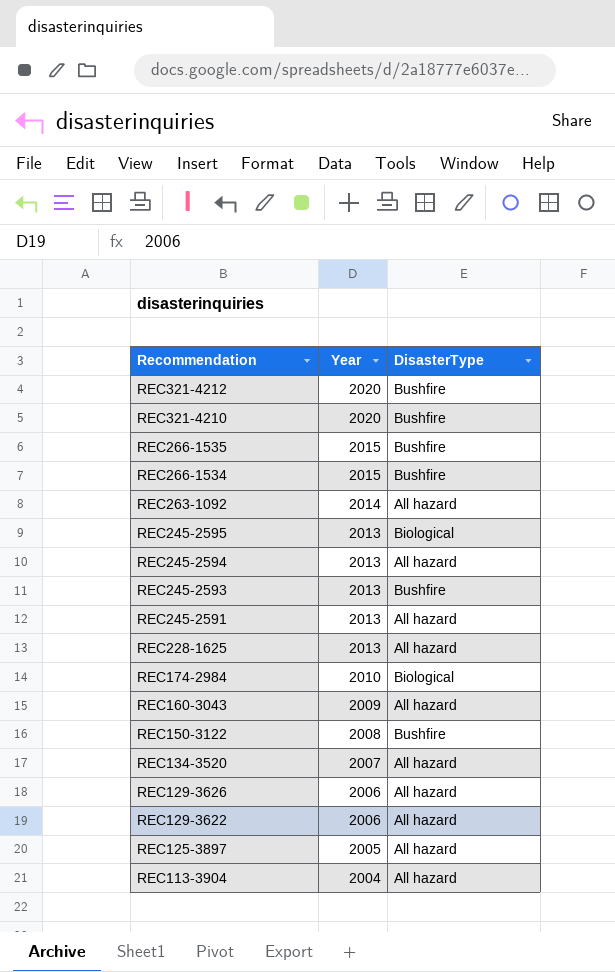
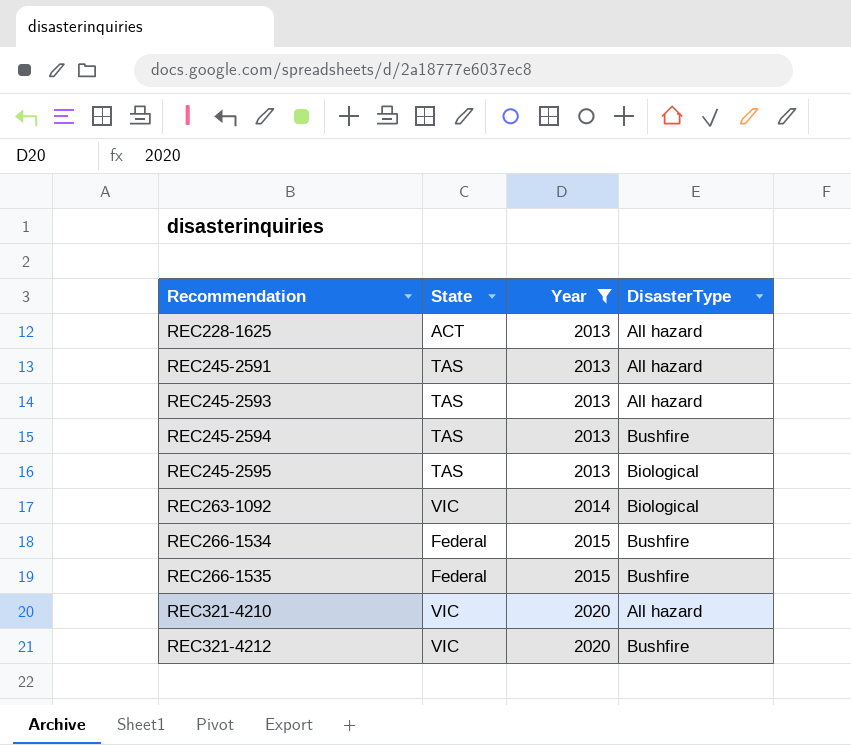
filter: none -> Year >= 2013
row order: Recommendation descending -> Recommendation ascending
column State | position: none -> 2
REC245-2593 | DisasterType: Bushfire -> All hazard
REC245-2594 | DisasterType: All hazard -> Bushfire
REC263-1092 | DisasterType: All hazard -> Biological
REC321-4210 | DisasterType: Bushfire -> All hazard

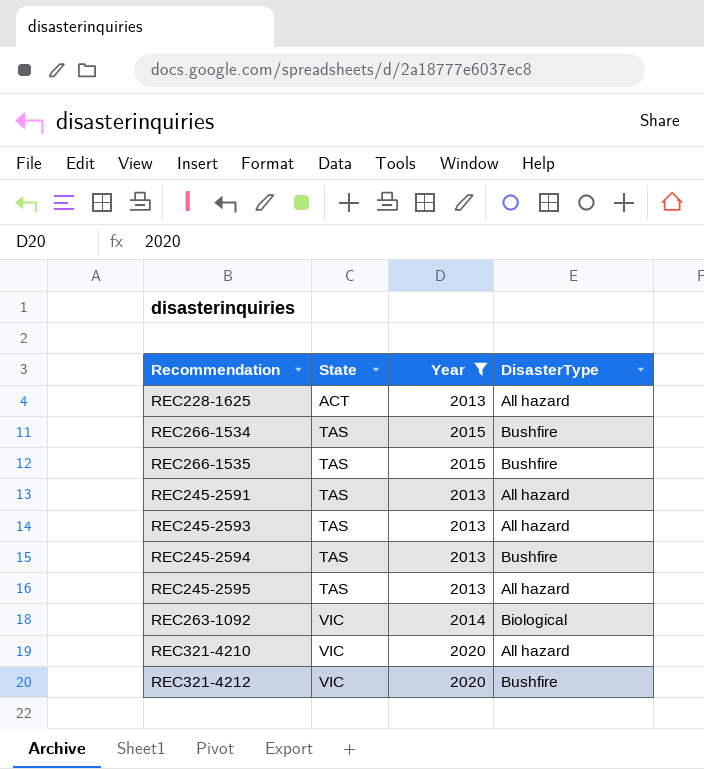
row order: Recommendation ascending -> State ascending
REC266-1534 | State: Federal -> TAS
REC266-1535 | State: Federal -> TAS
REC245-2595 | DisasterType: Biological -> All hazard

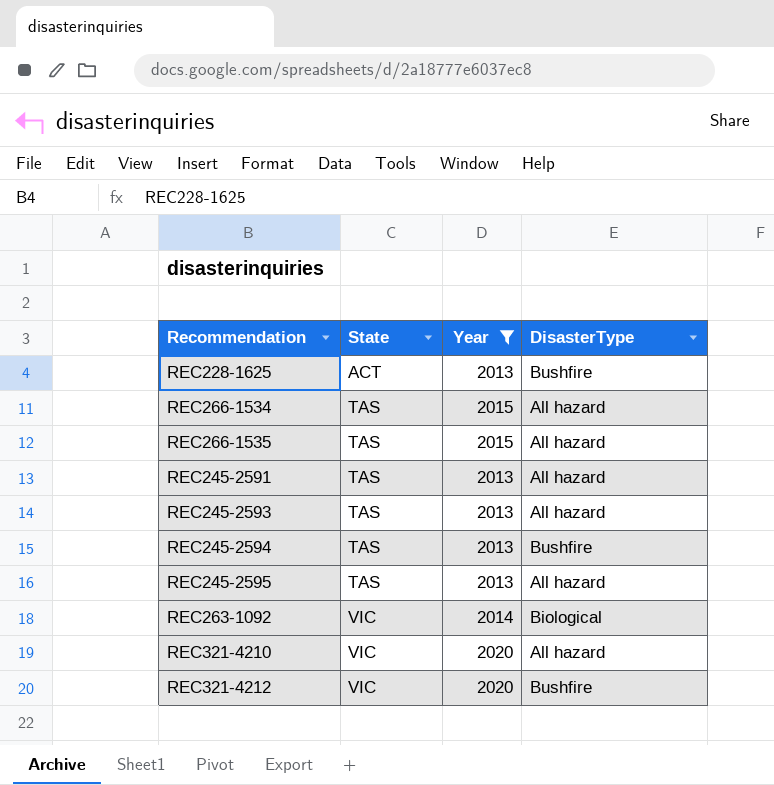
REC228-1625 | DisasterType: All hazard -> Bushfire
REC266-1534 | DisasterType: Bushfire -> All hazard
REC266-1535 | DisasterType: Bushfire -> All hazard

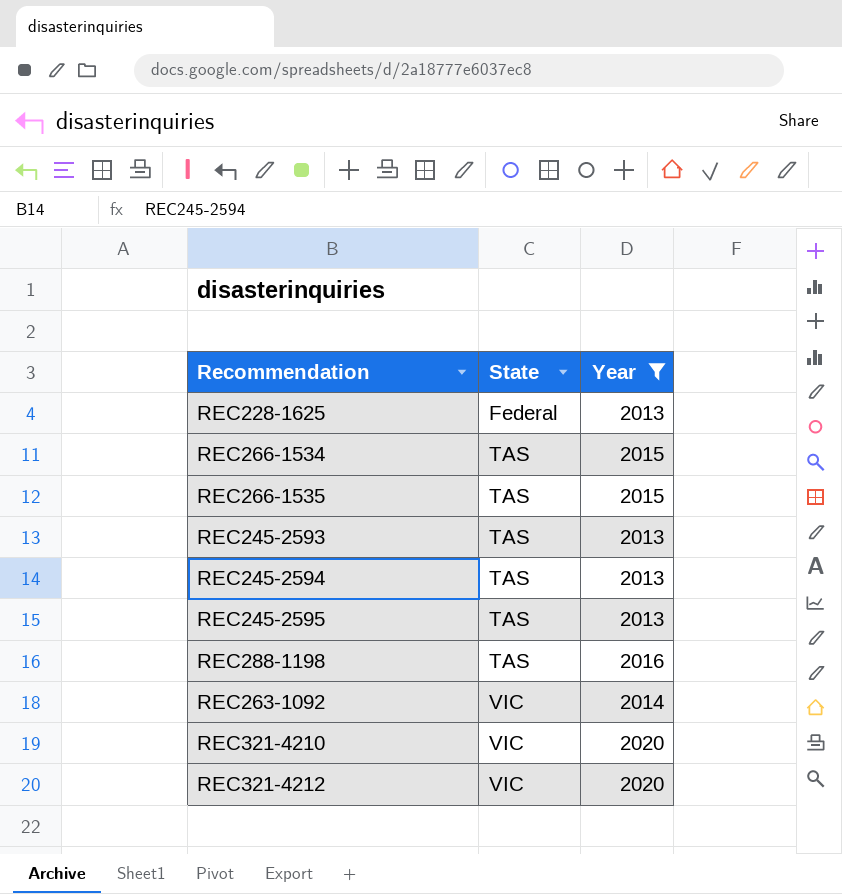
column DisasterType | position: 4 -> none
row REC245-2591: TAS | 2013 | All hazard -> none
REC228-1625 | State: ACT -> Federal
row REC288-1198: none -> TAS | 2016

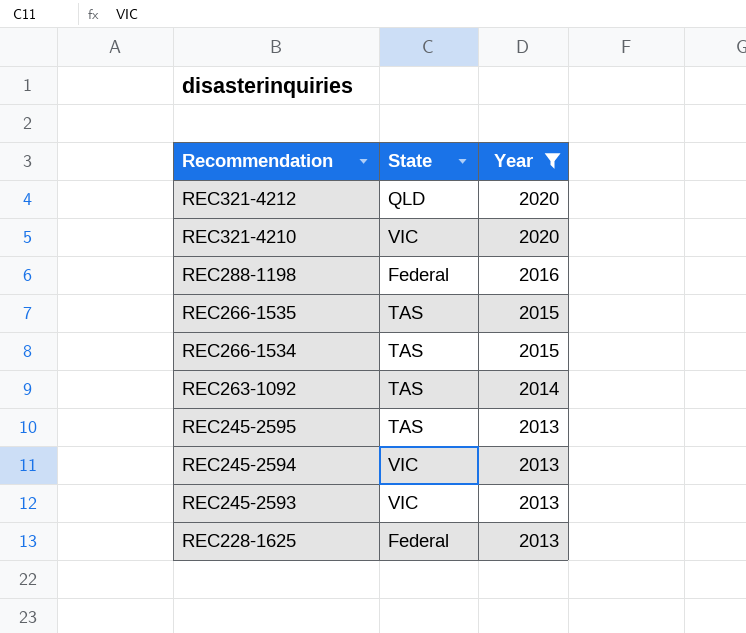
row order: State ascending -> Recommendation descending
REC321-4212 | State: VIC -> QLD
REC288-1198 | State: TAS -> Federal
REC263-1092 | State: VIC -> TAS
REC245-2594 | State: TAS -> VIC
REC245-2593 | State: TAS -> VIC

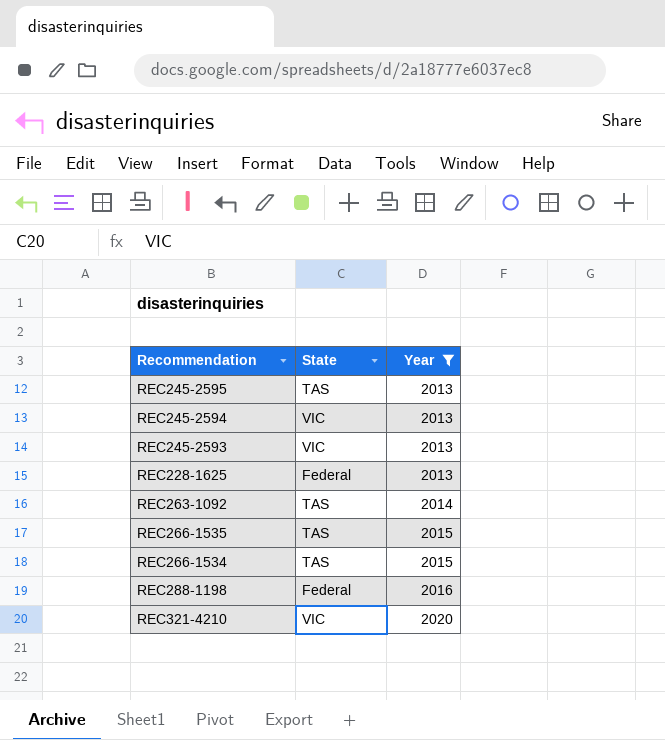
row order: Recommendation descending -> Year ascending
row REC321-4212: QLD | 2020 -> none

